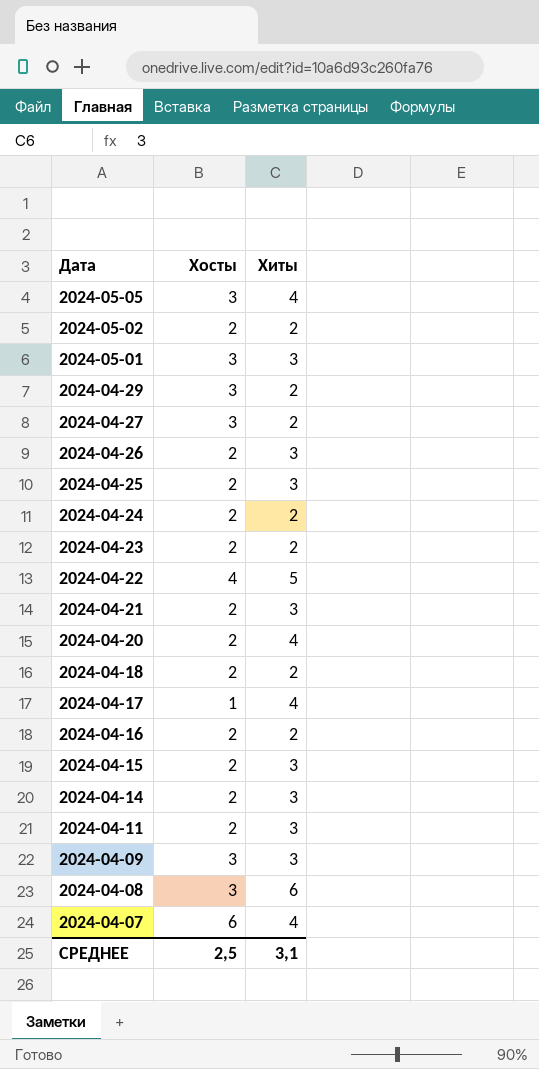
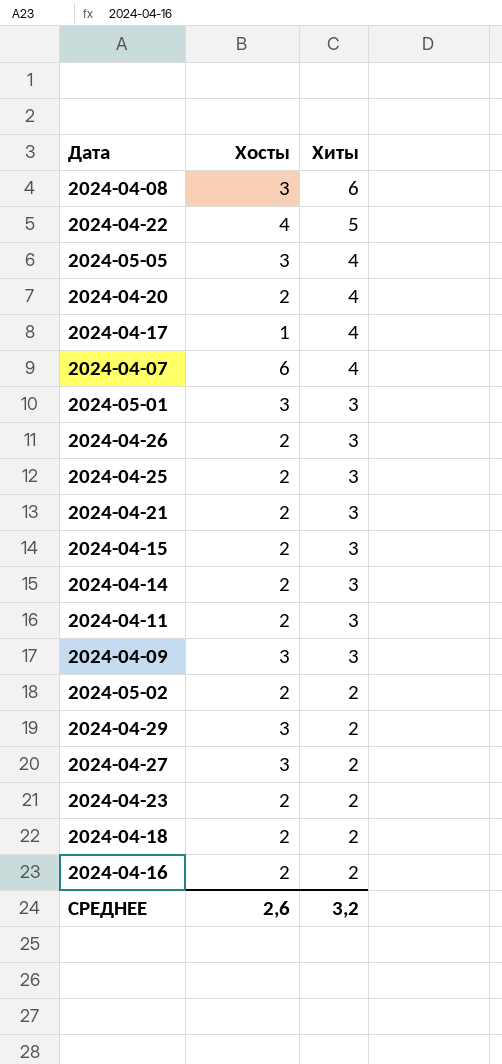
row order: Дата descending -> Хиты descending
row 2024-04-24: 2 | 2 -> none
СРЕДНЕЕ | Хосты: 2,5 -> 2,6
СРЕДНЕЕ | Хиты: 3,1 -> 3,2

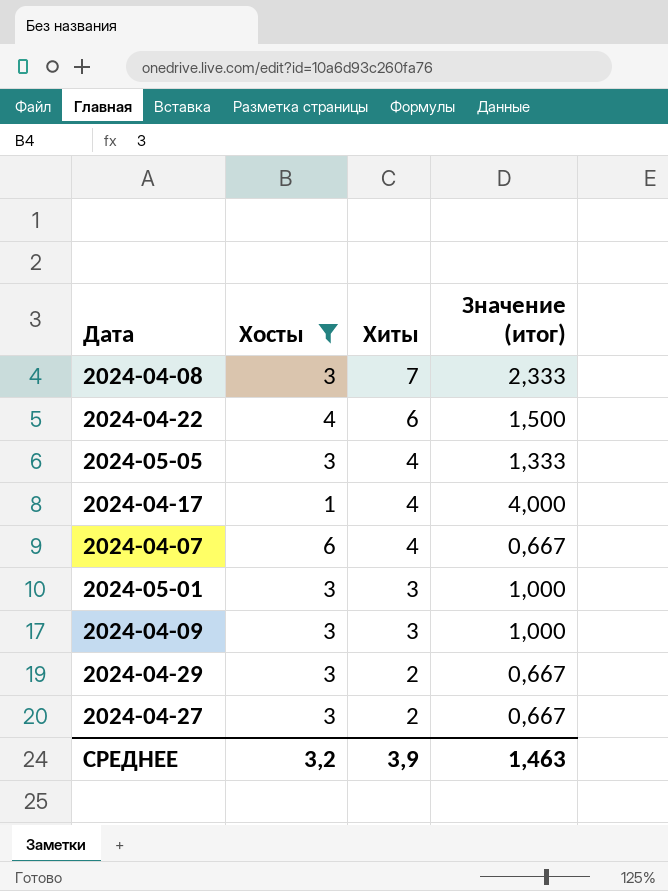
filter: none -> Хосты != 2
column Значение (итог) | formula: none -> [Хиты] / [Хосты]
2024-04-08 | Хиты: 6 -> 7
2024-04-22 | Хиты: 5 -> 6
СРЕДНЕЕ | Хосты: 2,6 -> 3,2
СРЕДНЕЕ | Хиты: 3,2 -> 3,9

